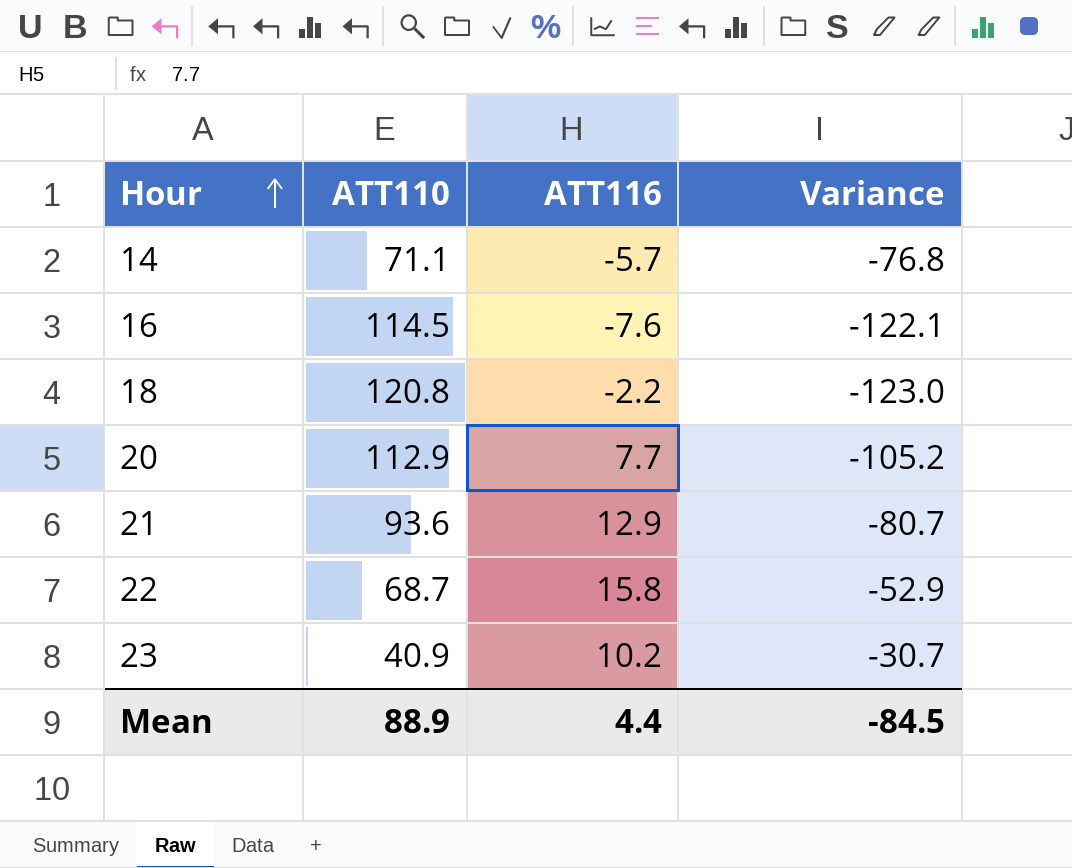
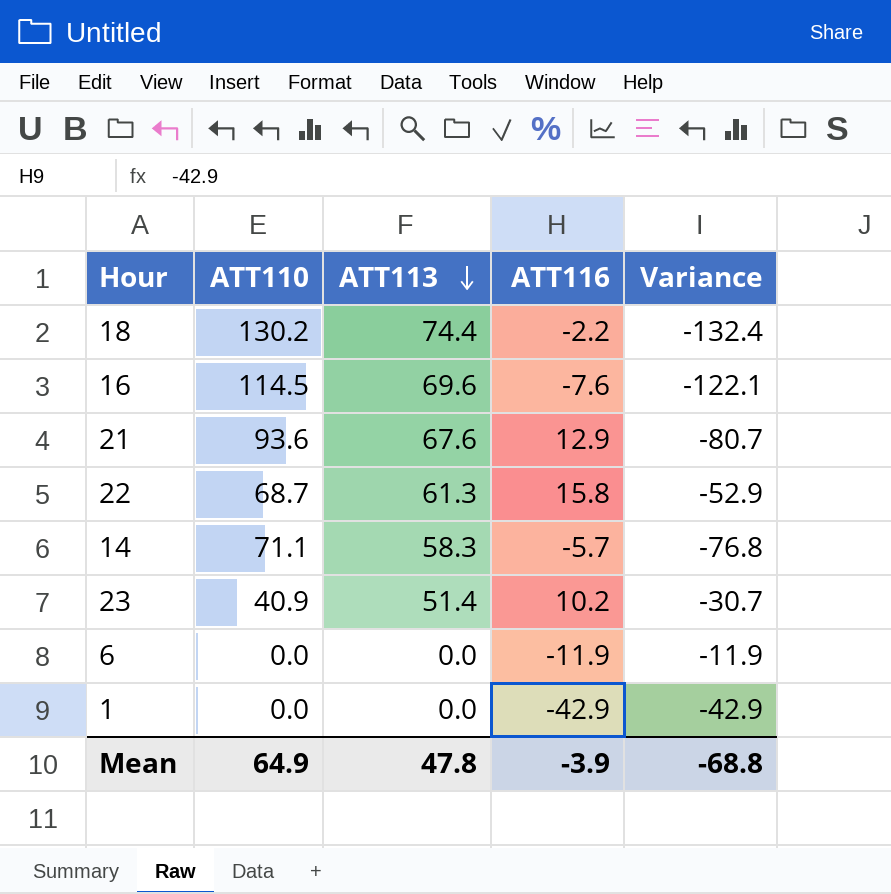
row order: Hour ascending -> ATT113 descending
column ATT113 | position: none -> 3
row 20: 112.9 | 7.7 | -105.2 -> none
18 | ATT110: 120.8 -> 130.2
18 | Variance: -123.0 -> -132.4
row 6: none -> 0.0 | 0.0 | -11.9 | -11.9
row 1: none -> 0.0 | 0.0 | -42.9 | -42.9
Mean | ATT110: 88.9 -> 64.9
Mean | ATT116: 4.4 -> -3.9
Mean | Variance: -84.5 -> -68.8

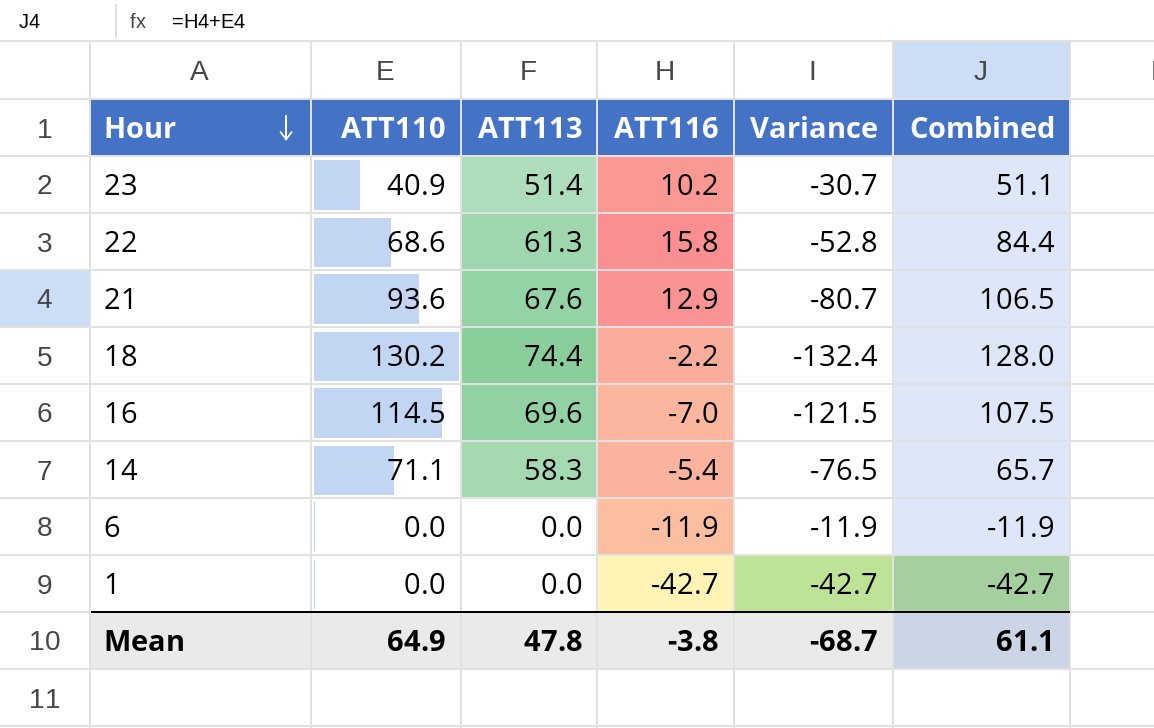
row order: ATT113 descending -> Hour descending
column Combined | formula: none -> [ATT110] + [ATT116]
22 | ATT110: 68.7 -> 68.6
22 | Variance: -52.9 -> -52.8
16 | ATT116: -7.6 -> -7.0
16 | Variance: -122.1 -> -121.5
14 | ATT116: -5.7 -> -5.4
14 | Variance: -76.8 -> -76.5
1 | ATT116: -42.9 -> -42.7
1 | Variance: -42.9 -> -42.7
Mean | ATT116: -3.9 -> -3.8
Mean | Variance: -68.8 -> -68.7

